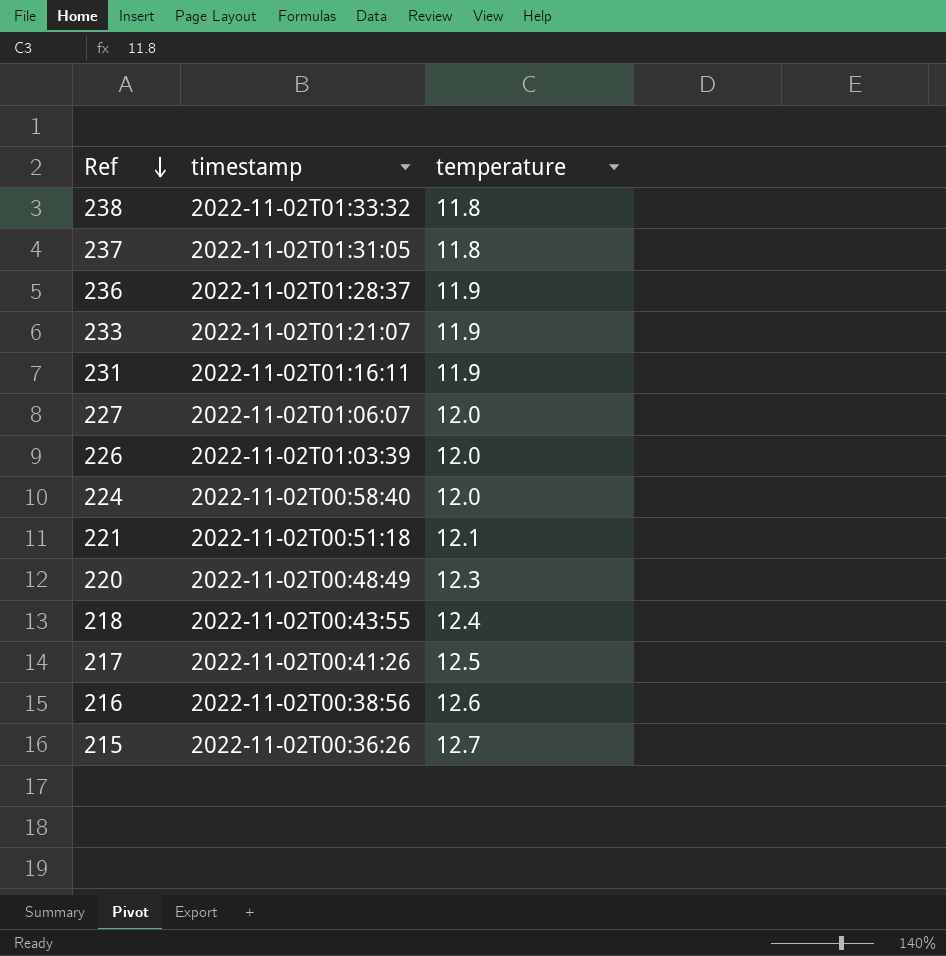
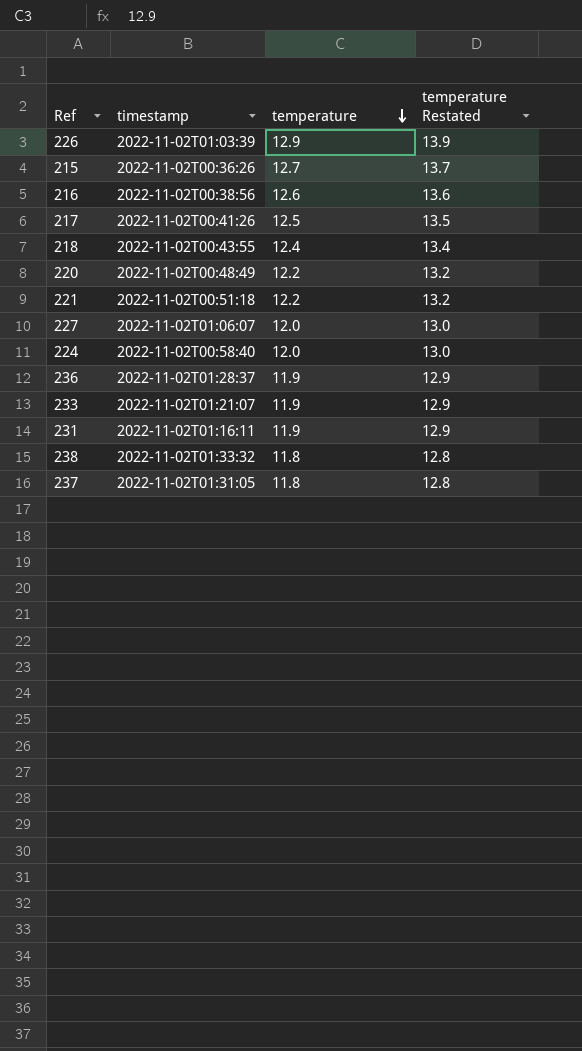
row order: Ref descending -> temperature descending
column temperature Restated | formula: none -> [temperature] + 1
226 | temperature: 12.0 -> 12.9
220 | temperature: 12.3 -> 12.2
221 | temperature: 12.1 -> 12.2

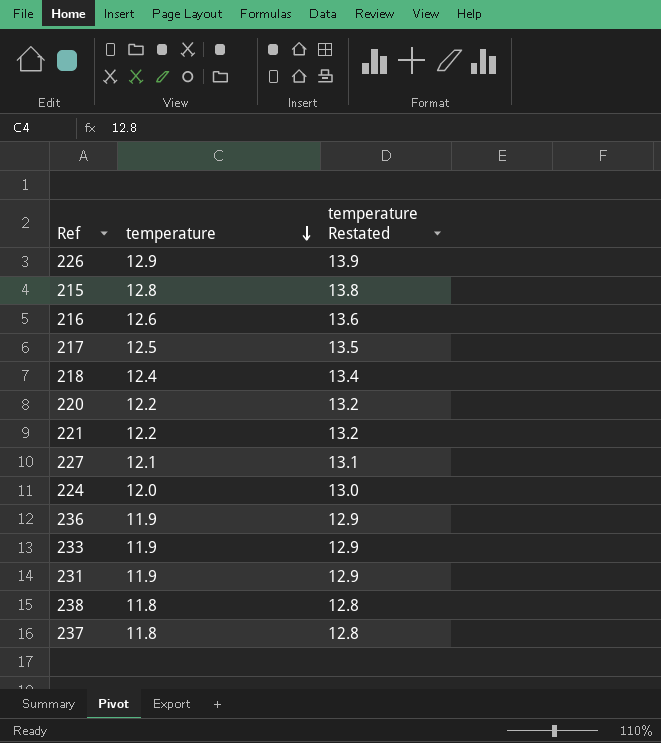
column timestamp | position: 2 -> none
215 | temperature: 12.7 -> 12.8
215 | temperature Restated: 13.7 -> 13.8
227 | temperature: 12.0 -> 12.1
227 | temperature Restated: 13.0 -> 13.1

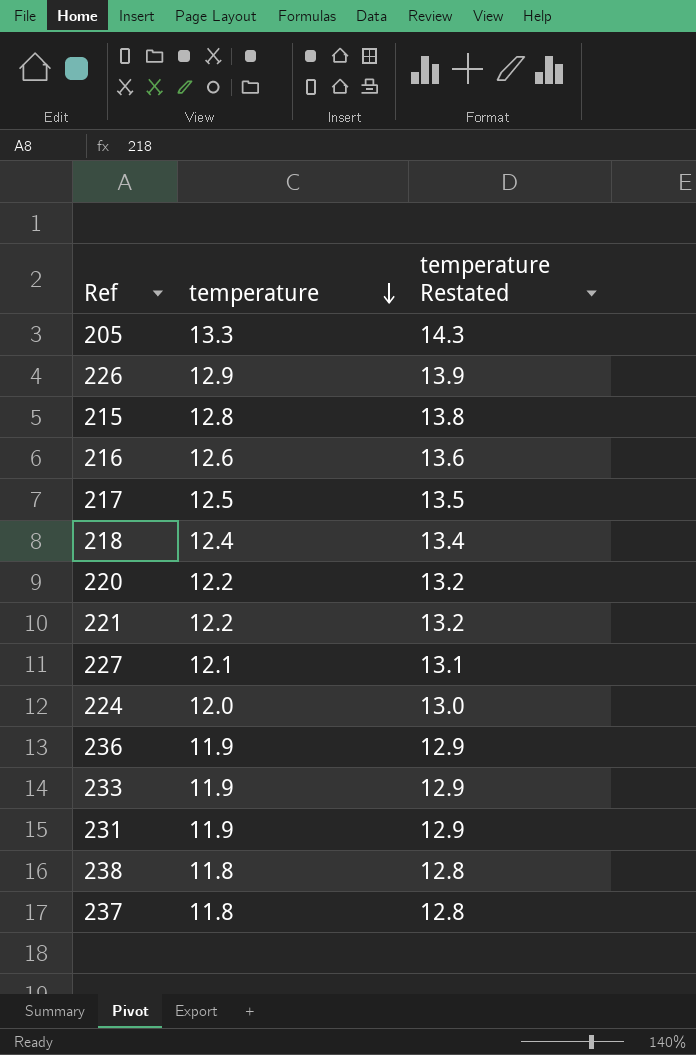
row 205: none -> 13.3 | 14.3

